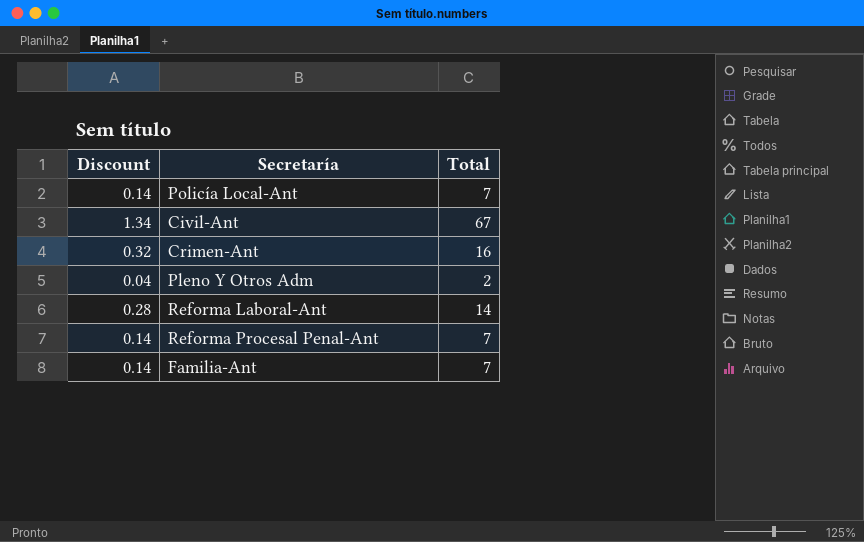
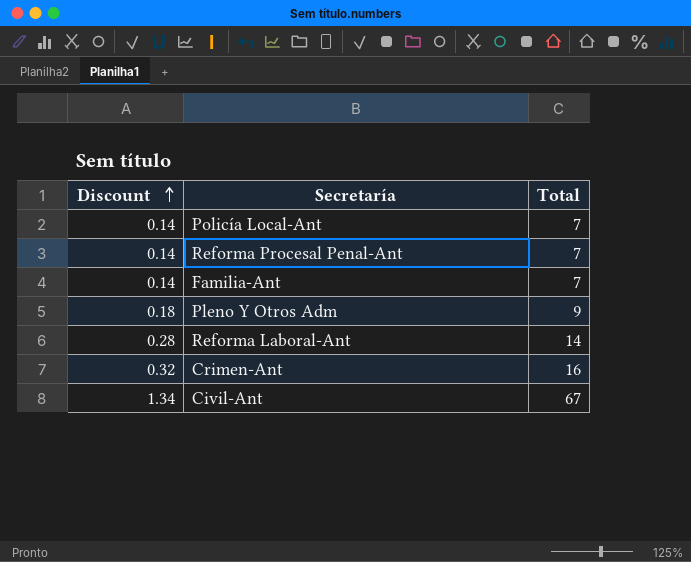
row order: none -> Discount ascending
Pleno Y Otros Adm | Discount: 0.04 -> 0.18
Pleno Y Otros Adm | Total: 2 -> 9

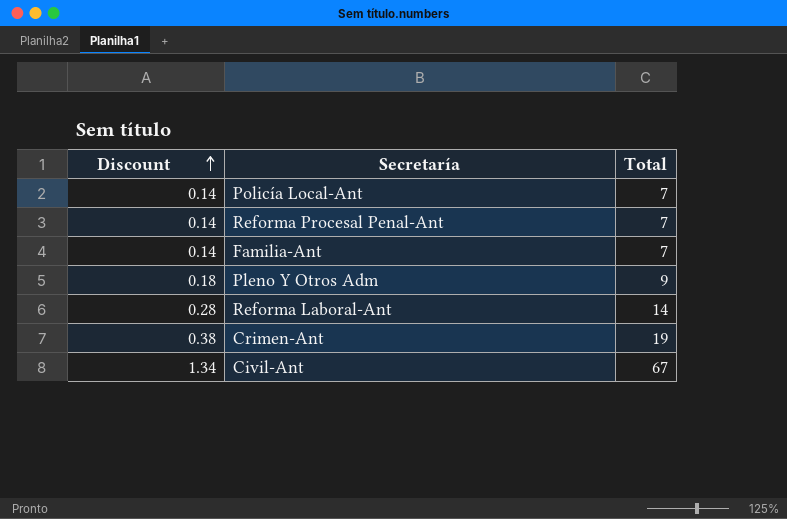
Crimen-Ant | Discount: 0.32 -> 0.38
Crimen-Ant | Total: 16 -> 19

